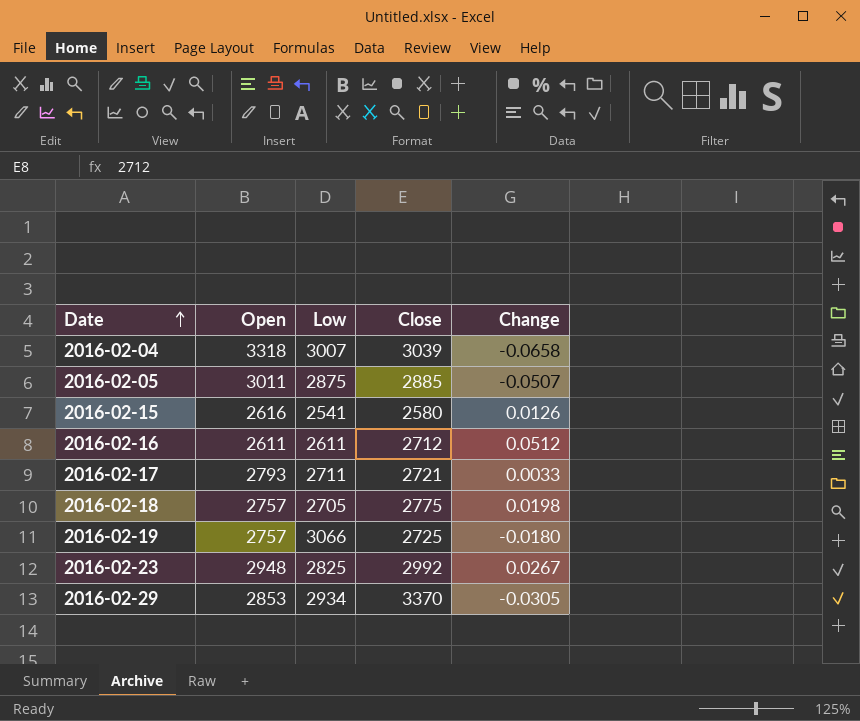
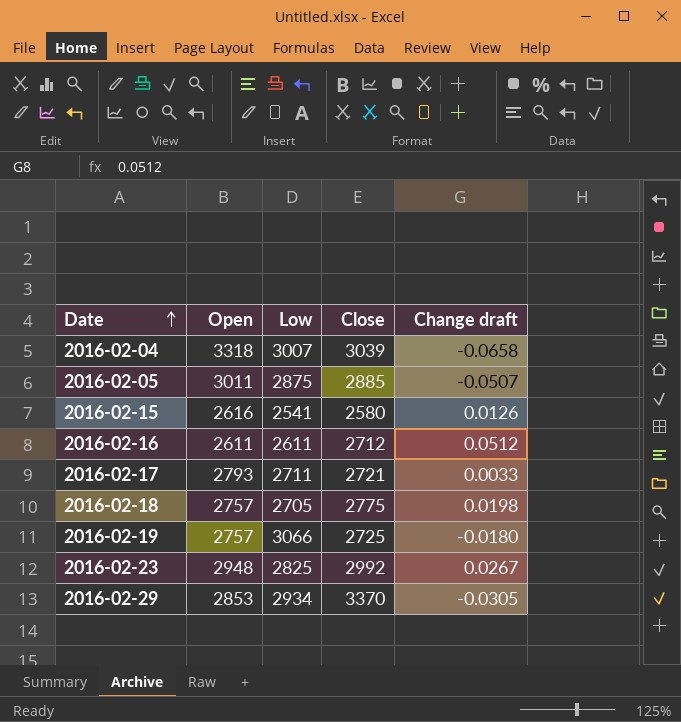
column name: Change -> Change draft

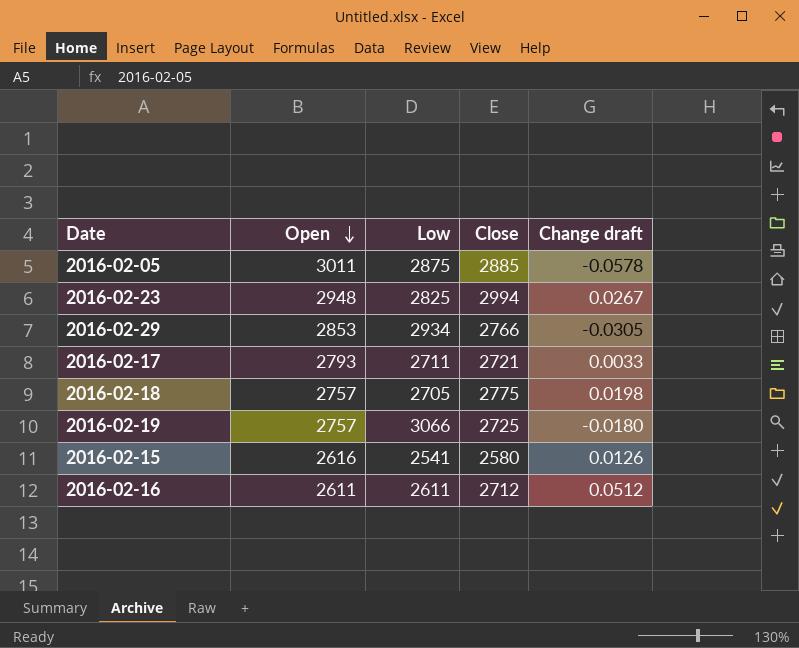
row order: Date ascending -> Open descending
row 2016-02-04: 3318 | 3007 | 3039 | -0.0658 -> none
2016-02-05 | Change draft: -0.0507 -> -0.0578
2016-02-23 | Close: 2992 -> 2994
2016-02-29 | Close: 3370 -> 2766

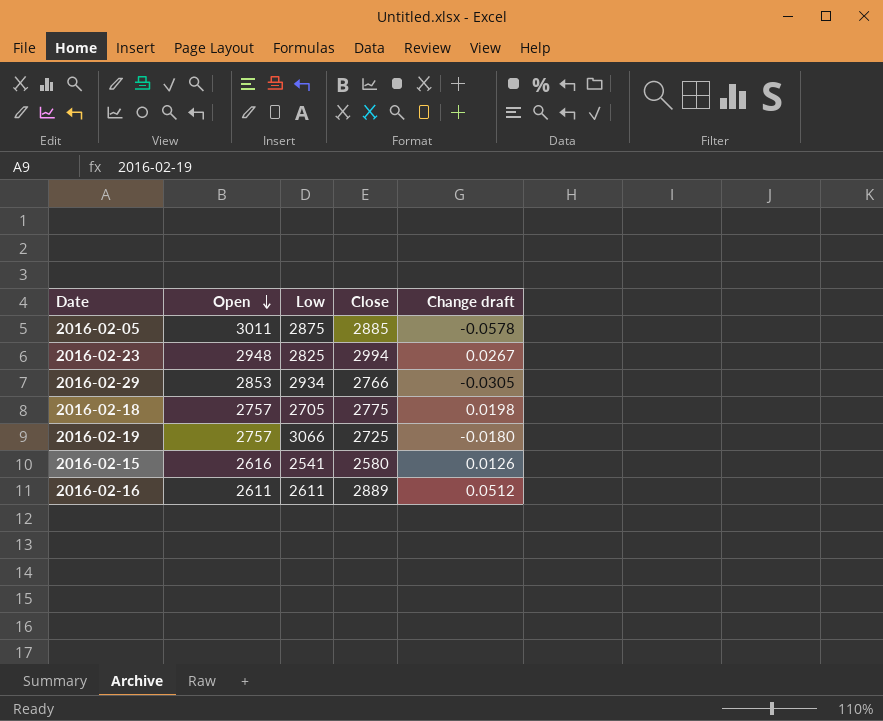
row 2016-02-17: 2793 | 2711 | 2721 | 0.0033 -> none
2016-02-16 | Close: 2712 -> 2889

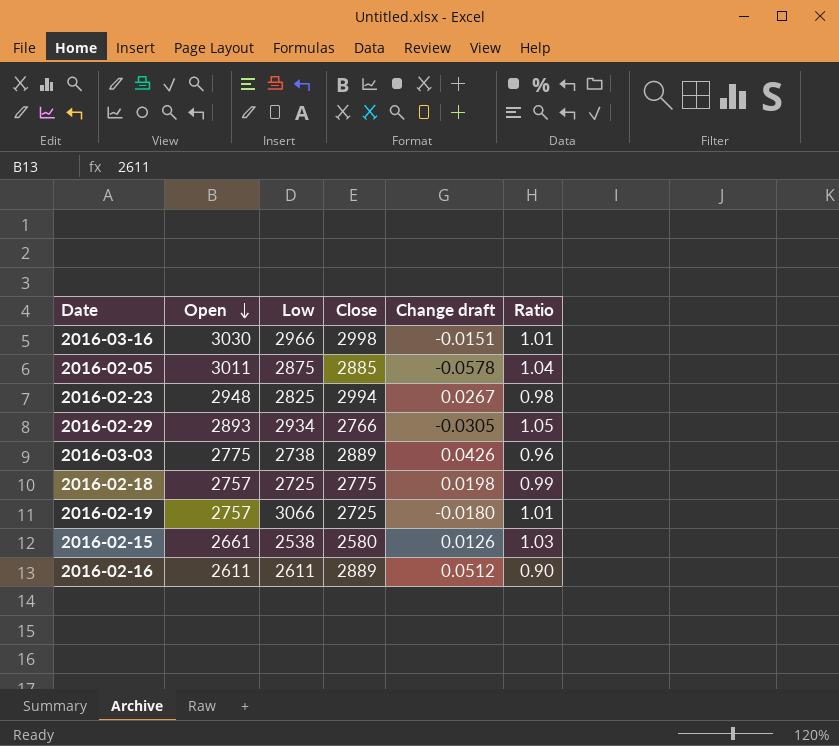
column Ratio | formula: none -> [Open] / [Close]
row 2016-03-16: none -> 3030 | 2966 | 2998 | -0.0151 | 1.01
2016-02-29 | Open: 2853 -> 2893
row 2016-03-03: none -> 2775 | 2738 | 2889 | 0.0426 | 0.96
2016-02-18 | Low: 2705 -> 2725
2016-02-15 | Open: 2616 -> 2661
2016-02-15 | Low: 2541 -> 2538

